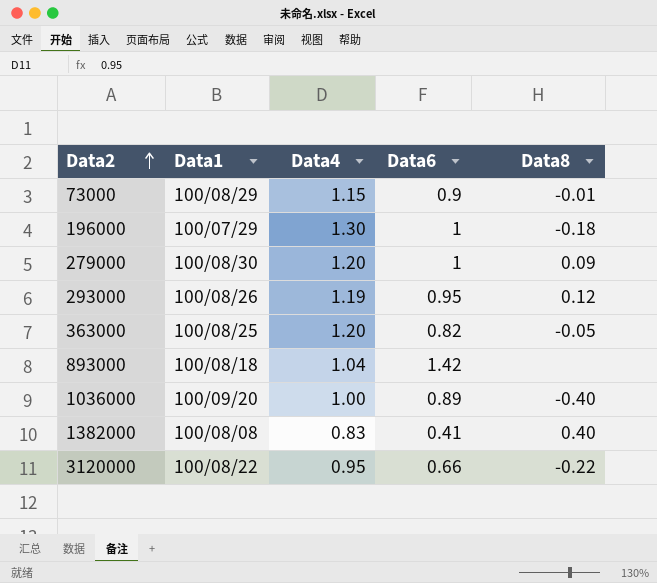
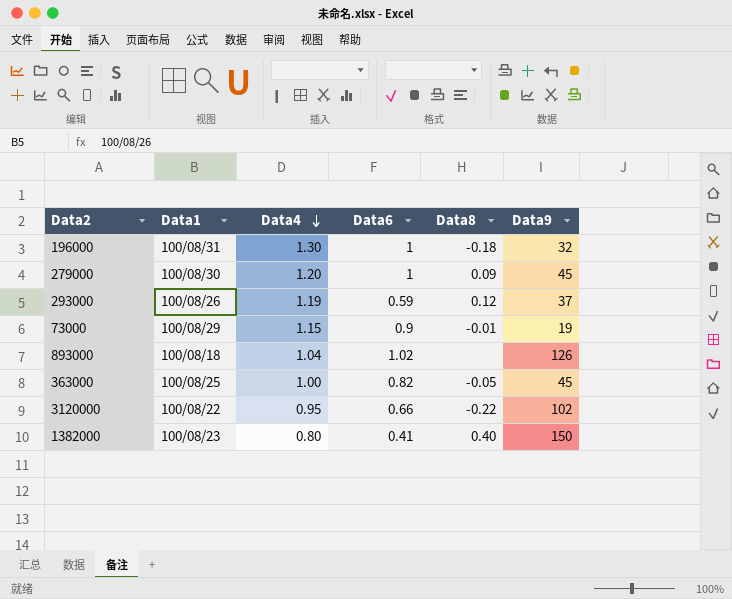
row order: Data2 ascending -> Data4 descending
column Data9 | position: none -> 6
row 1036000: 100/09/20 | 1.00 | 0.89 | -0.40 -> none
196000 | Data1: 100/07/29 -> 100/08/31
293000 | Data6: 0.95 -> 0.59
893000 | Data6: 1.42 -> 1.02
363000 | Data4: 1.20 -> 1.00
1382000 | Data1: 100/08/08 -> 100/08/23
1382000 | Data4: 0.83 -> 0.80

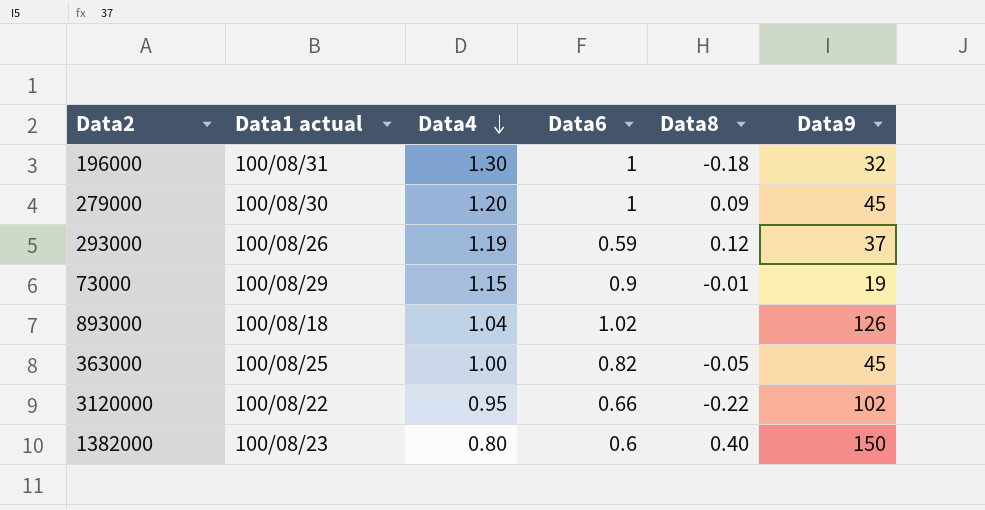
column name: Data1 -> Data1 actual
1382000 | Data6: 0.41 -> 0.6

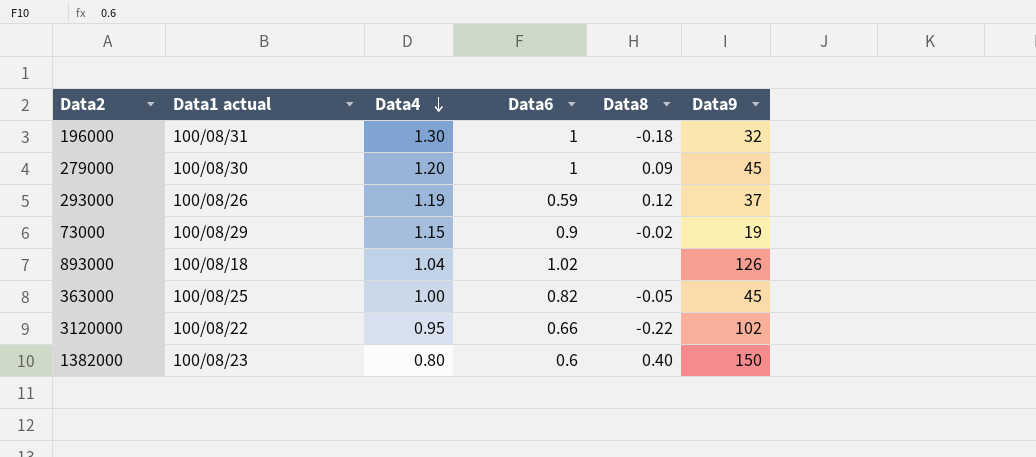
73000 | Data8: -0.01 -> -0.02

